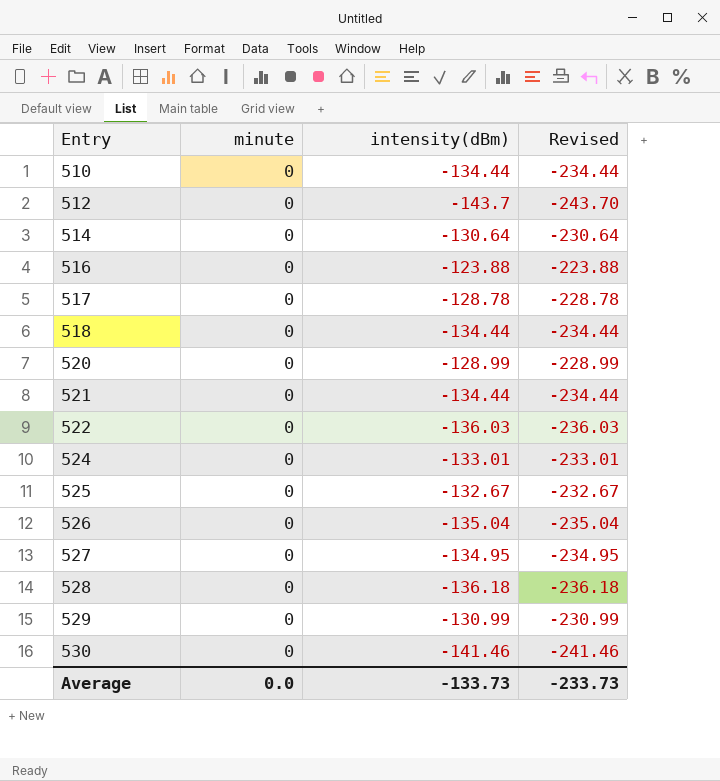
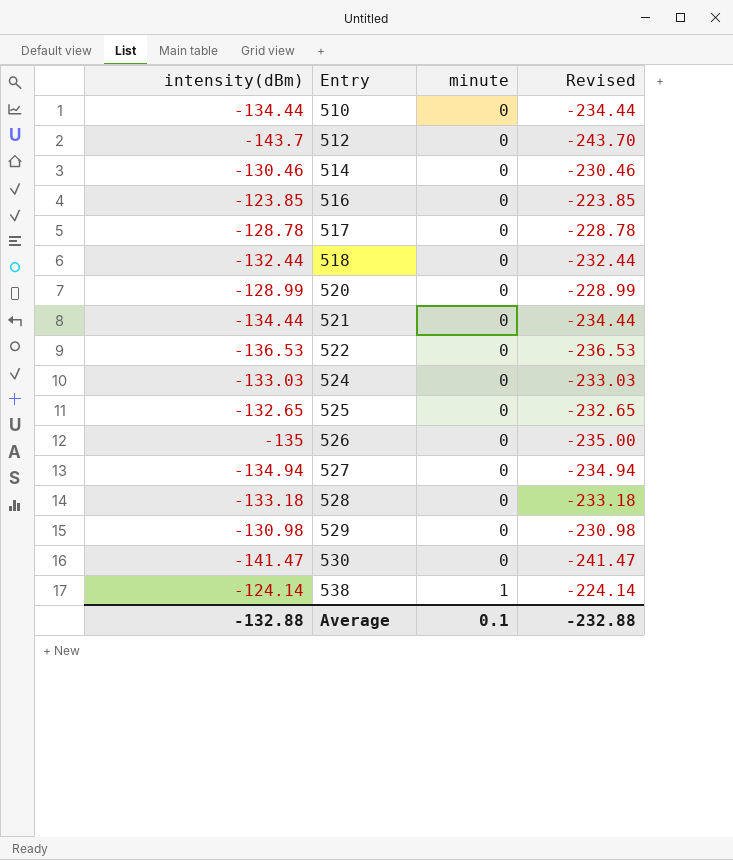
column intensity(dBm) | position: 3 -> 1
514 | intensity(dBm): -130.64 -> -130.46
514 | Revised: -230.64 -> -230.46
516 | intensity(dBm): -123.88 -> -123.85
516 | Revised: -223.88 -> -223.85
518 | intensity(dBm): -134.44 -> -132.44
518 | Revised: -234.44 -> -232.44
522 | intensity(dBm): -136.03 -> -136.53
522 | Revised: -236.03 -> -236.53
524 | intensity(dBm): -133.01 -> -133.03
524 | Revised: -233.01 -> -233.03
525 | intensity(dBm): -132.67 -> -132.65
525 | Revised: -232.67 -> -232.65
526 | intensity(dBm): -135.04 -> -135
526 | Revised: -235.04 -> -235.00
527 | intensity(dBm): -134.95 -> -134.94
527 | Revised: -234.95 -> -234.94
528 | intensity(dBm): -136.18 -> -133.18
528 | Revised: -236.18 -> -233.18
529 | intensity(dBm): -130.99 -> -130.98
529 | Revised: -230.99 -> -230.98
530 | intensity(dBm): -141.46 -> -141.47
530 | Revised: -241.46 -> -241.47
row 538: none -> -124.14 | 1 | -224.14
Average | intensity(dBm): -133.73 -> -132.88
Average | minute: 0.0 -> 0.1
Average | Revised: -233.73 -> -232.88

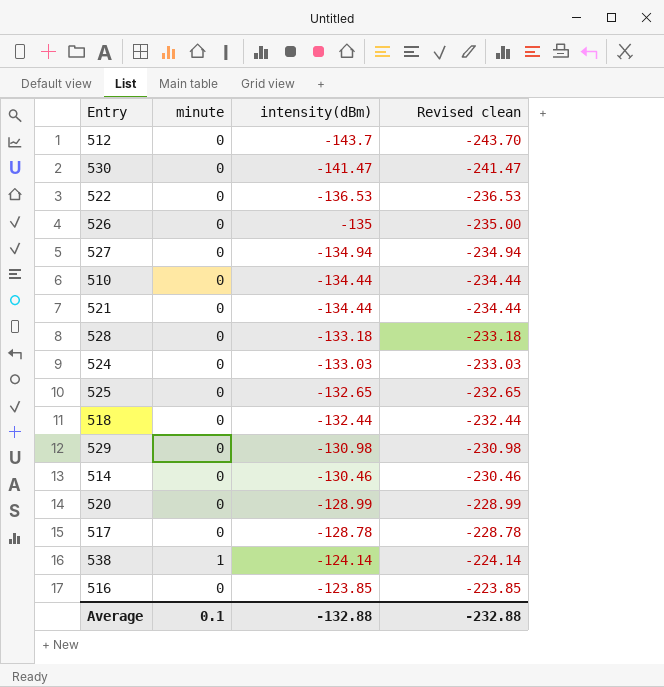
row order: Entry ascending -> intensity(dBm) ascending
column intensity(dBm) | position: 1 -> 3
column name: Revised -> Revised clean

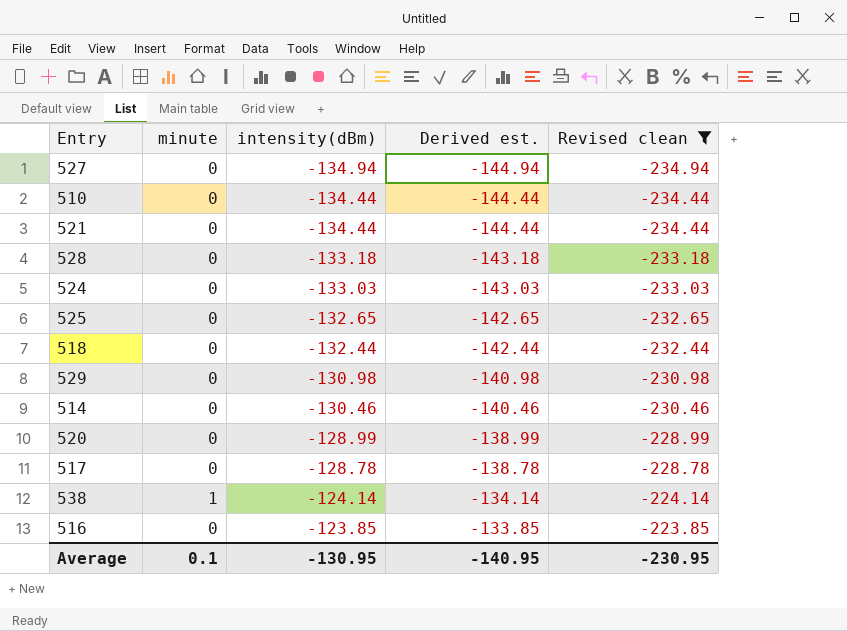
filter: none -> Revised clean >= -234.94
column Derived est. | formula: none -> [intensity(dBm)] - 10
Average | intensity(dBm): -132.88 -> -130.95
Average | Revised clean: -232.88 -> -230.95

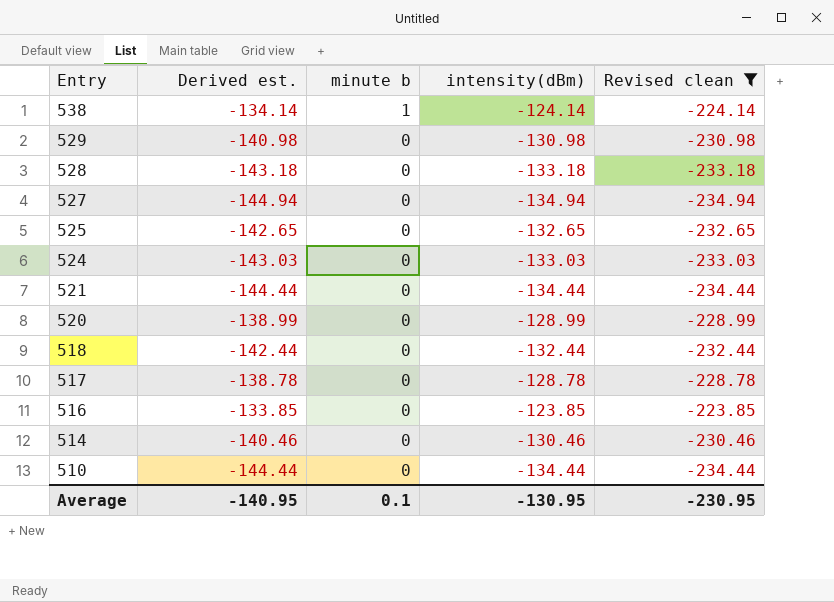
row order: intensity(dBm) ascending -> Entry descending
column Derived est. | position: 4 -> 2
column name: minute -> minute b

